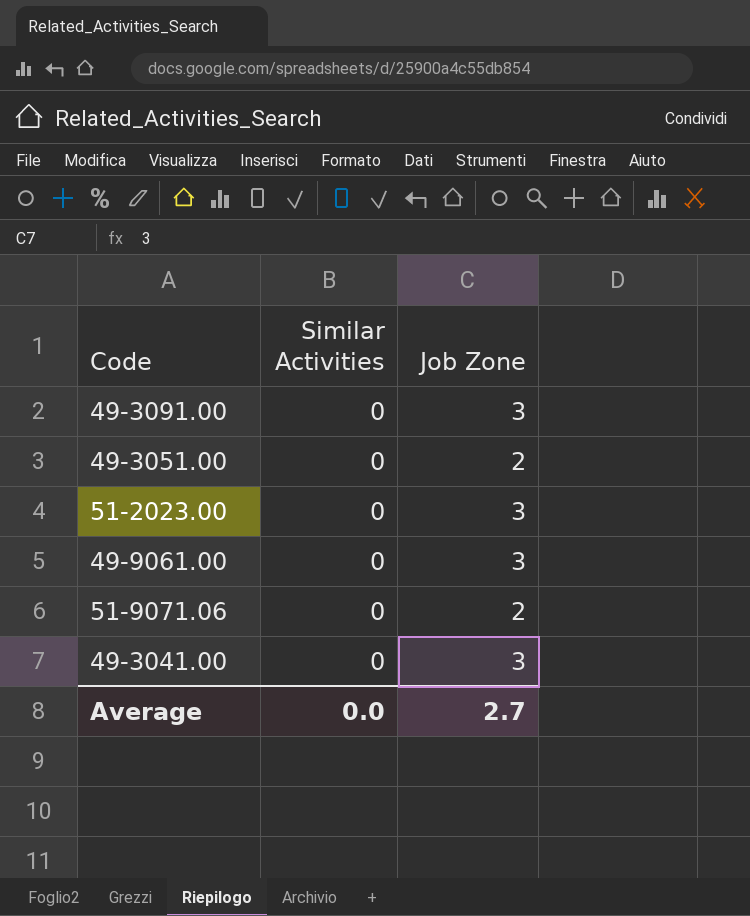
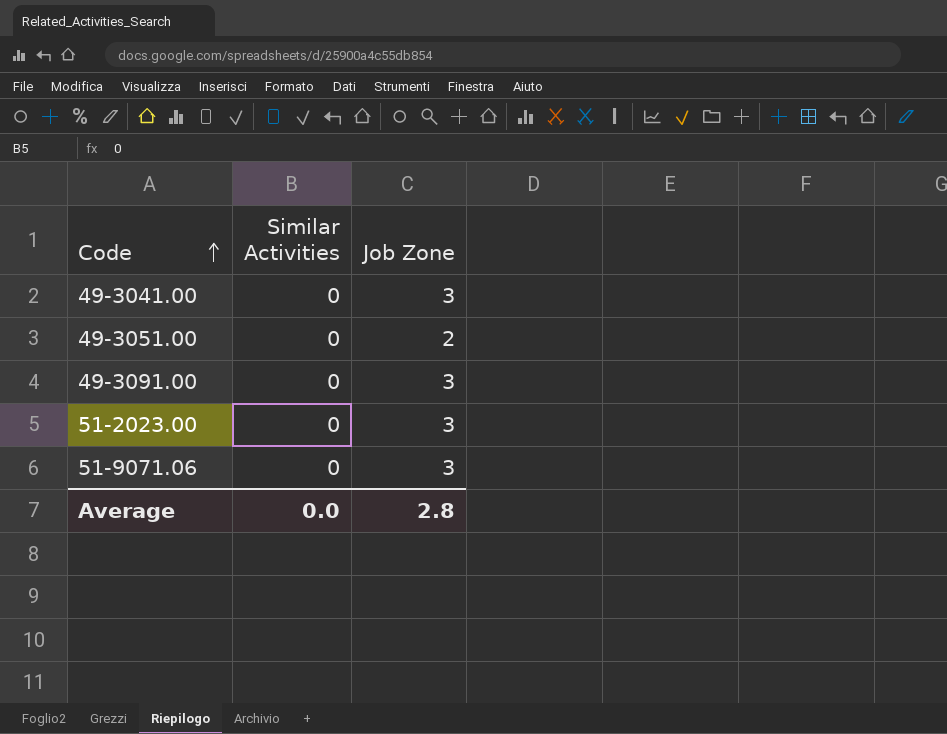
row order: none -> Code ascending
row 49-9061.00: 0 | 3 -> none
51-9071.06 | Job Zone: 2 -> 3
Average | Job Zone: 2.7 -> 2.8

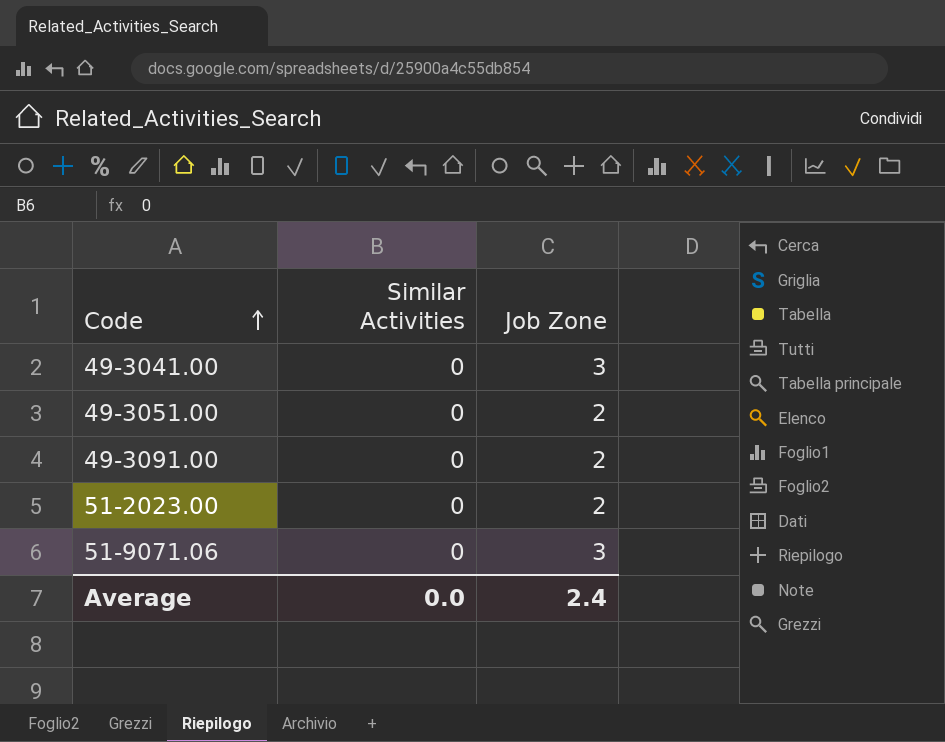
49-3091.00 | Job Zone: 3 -> 2
51-2023.00 | Job Zone: 3 -> 2
Average | Job Zone: 2.8 -> 2.4

